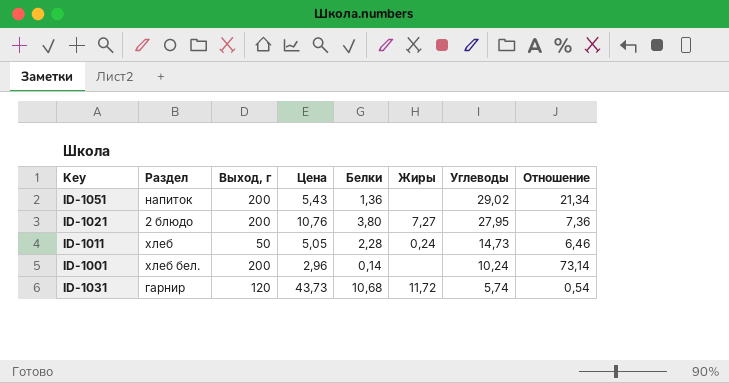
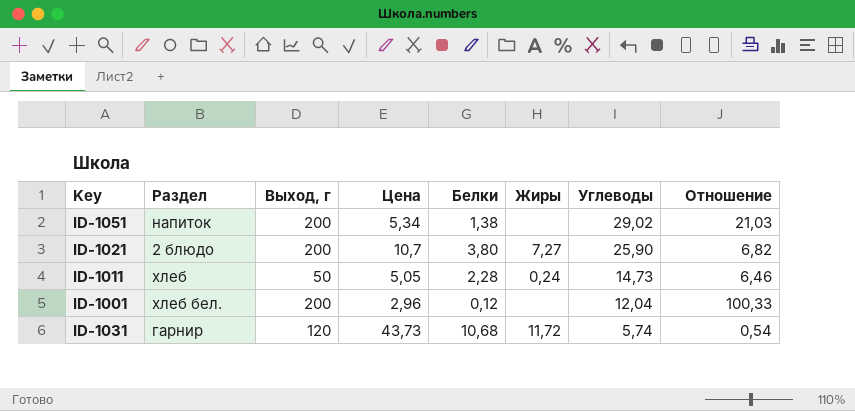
ID-1051 | Цена: 5,43 -> 5,34
ID-1051 | Белки: 1,36 -> 1,38
ID-1051 | Отношение: 21,34 -> 21,03
ID-1021 | Цена: 10,76 -> 10,7
ID-1021 | Углеводы: 27,95 -> 25,90
ID-1021 | Отношение: 7,36 -> 6,82
ID-1001 | Белки: 0,14 -> 0,12
ID-1001 | Углеводы: 10,24 -> 12,04
ID-1001 | Отношение: 73,14 -> 100,33

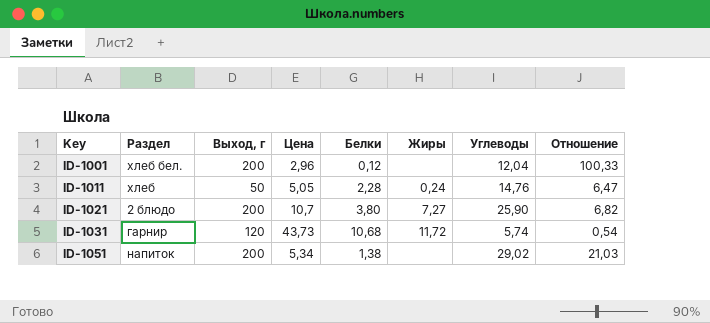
row order: Углеводы descending -> Key ascending
ID-1011 | Углеводы: 14,73 -> 14,76
ID-1011 | Отношение: 6,46 -> 6,47

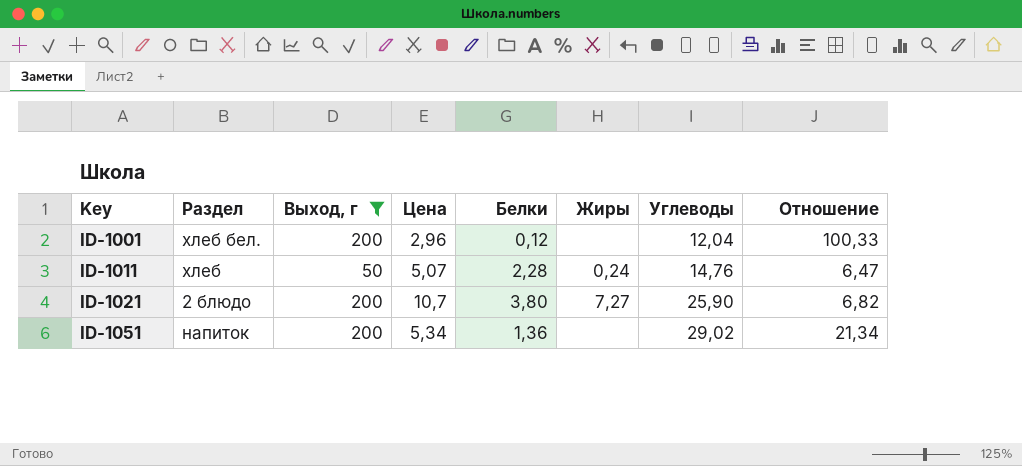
filter: none -> Выход, г != 120
ID-1011 | Цена: 5,05 -> 5,07
ID-1051 | Белки: 1,38 -> 1,36
ID-1051 | Отношение: 21,03 -> 21,34

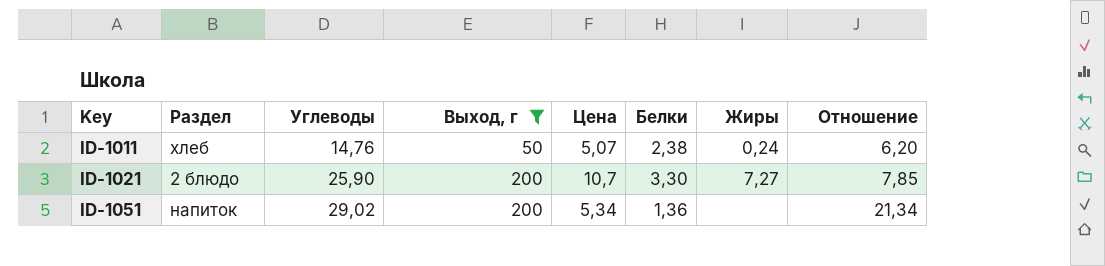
column Углеводы | position: 7 -> 3
row ID-1001: хлеб бел. | 200 | 2,96 | 0,12 | none | 12,04 | 100,33 -> none
ID-1011 | Белки: 2,28 -> 2,38
ID-1011 | Отношение: 6,47 -> 6,20
ID-1021 | Белки: 3,80 -> 3,30
ID-1021 | Отношение: 6,82 -> 7,85

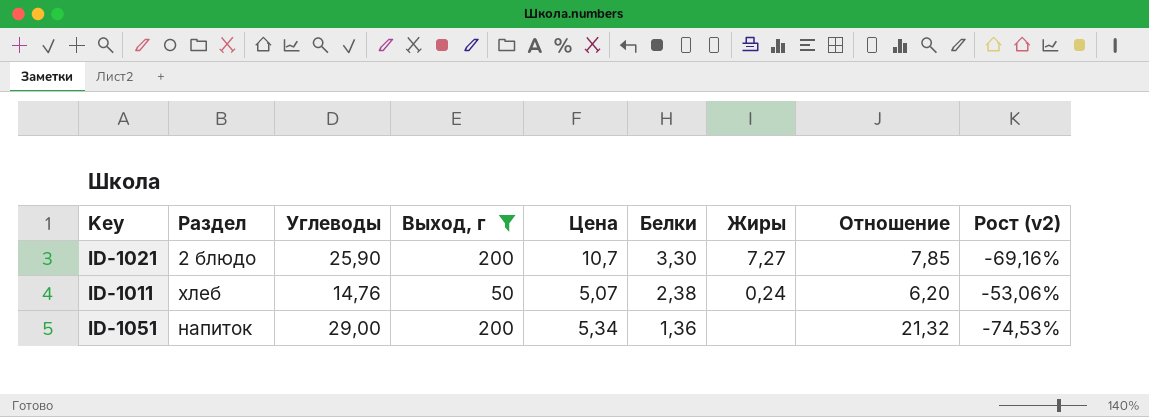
row order: Key ascending -> Белки descending
column Рост (v2) | formula: none -> ([Белки] - [Цена]) / [Цена]
ID-1051 | Углеводы: 29,02 -> 29,00
ID-1051 | Отношение: 21,34 -> 21,32

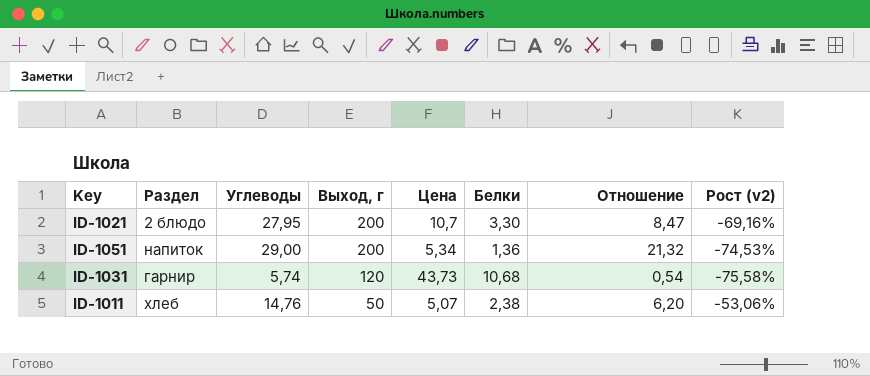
filter: Выход, г != 120 -> none
row order: Белки descending -> Выход, г descending
column Жиры | position: 7 -> none
ID-1021 | Углеводы: 25,90 -> 27,95
ID-1021 | Отношение: 7,85 -> 8,47

